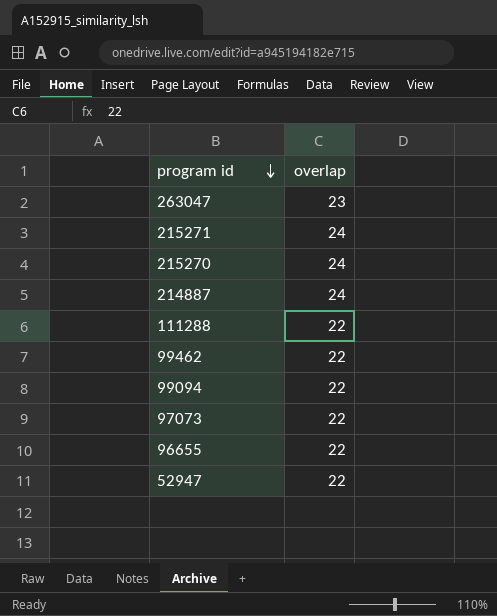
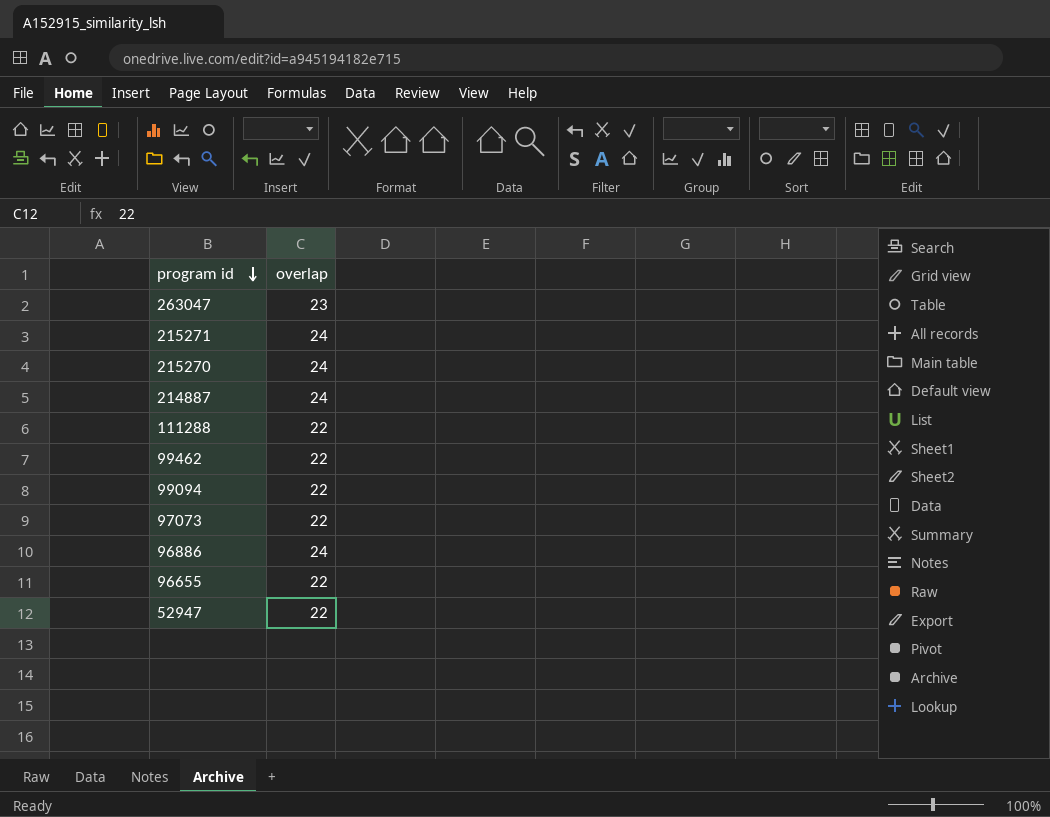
row 96886: none -> 24

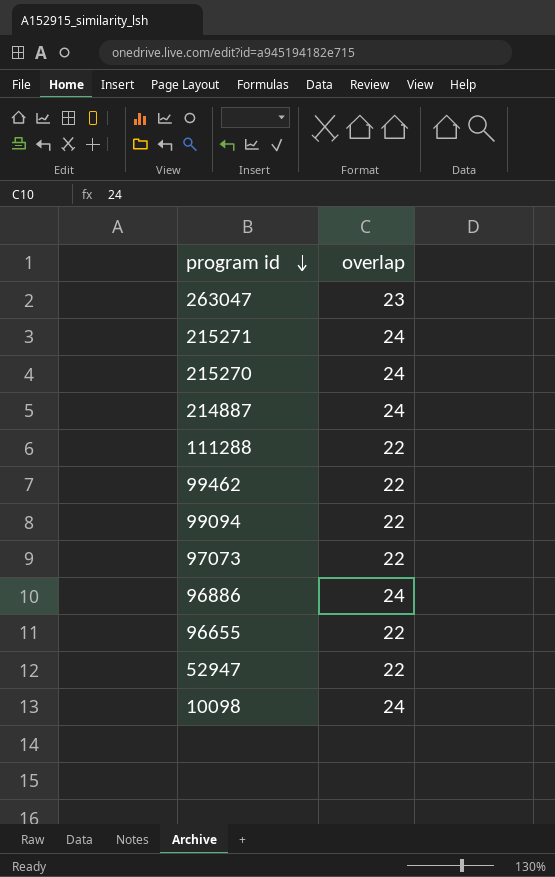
row 10098: none -> 24

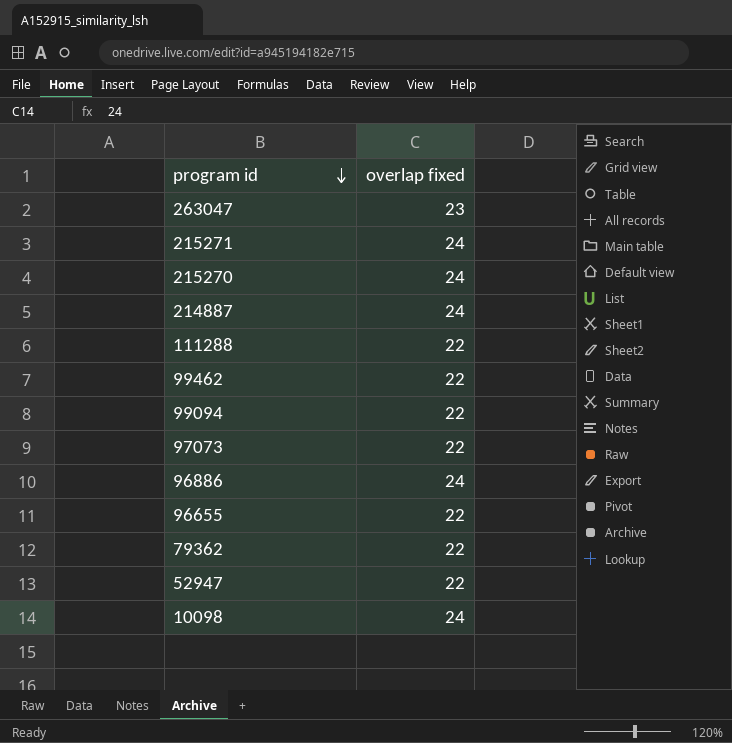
column name: overlap -> overlap fixed
row 79362: none -> 22

